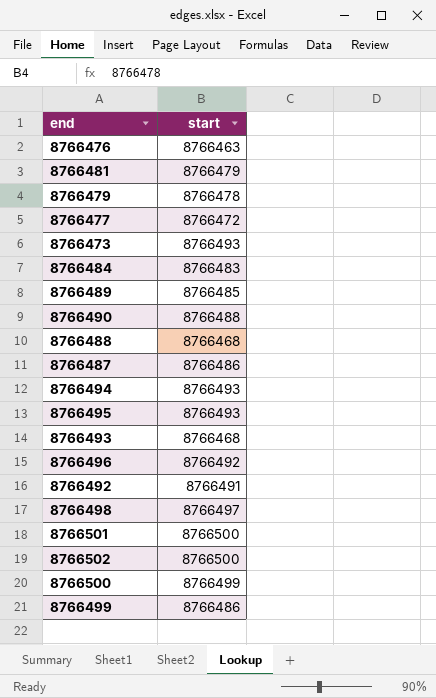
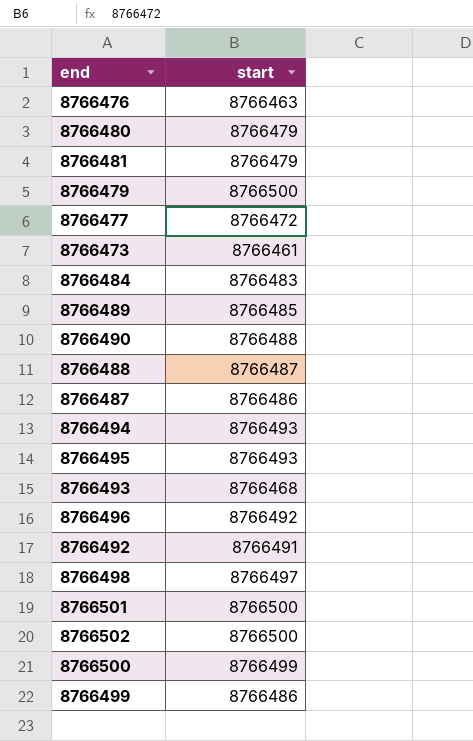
row 8766480: none -> 8766479
8766479 | start: 8766478 -> 8766500
8766473 | start: 8766493 -> 8766461
8766488 | start: 8766468 -> 8766487

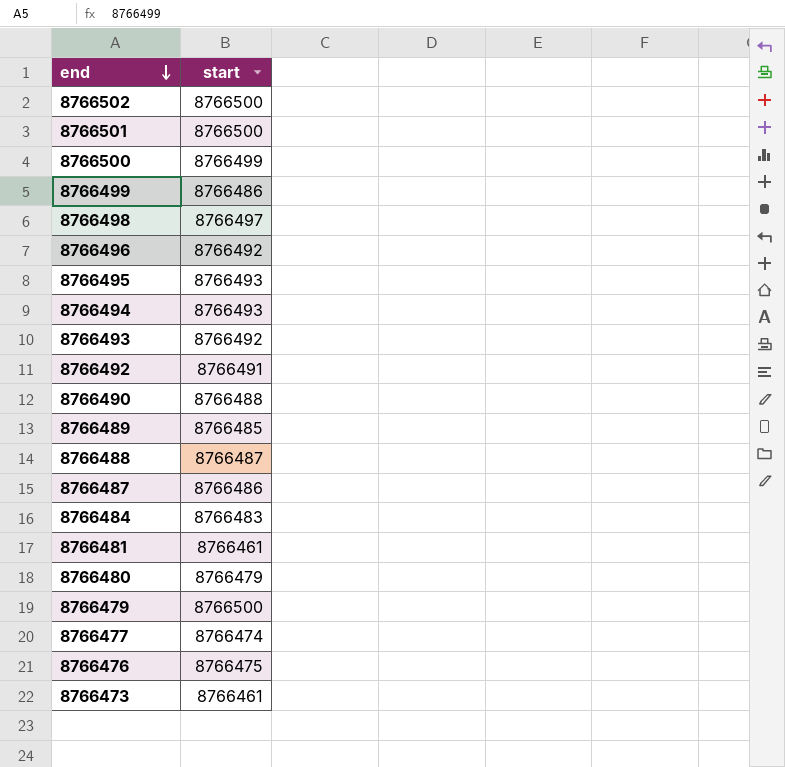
row order: none -> end descending
8766493 | start: 8766468 -> 8766492
8766481 | start: 8766479 -> 8766461
8766477 | start: 8766472 -> 8766474
8766476 | start: 8766463 -> 8766475

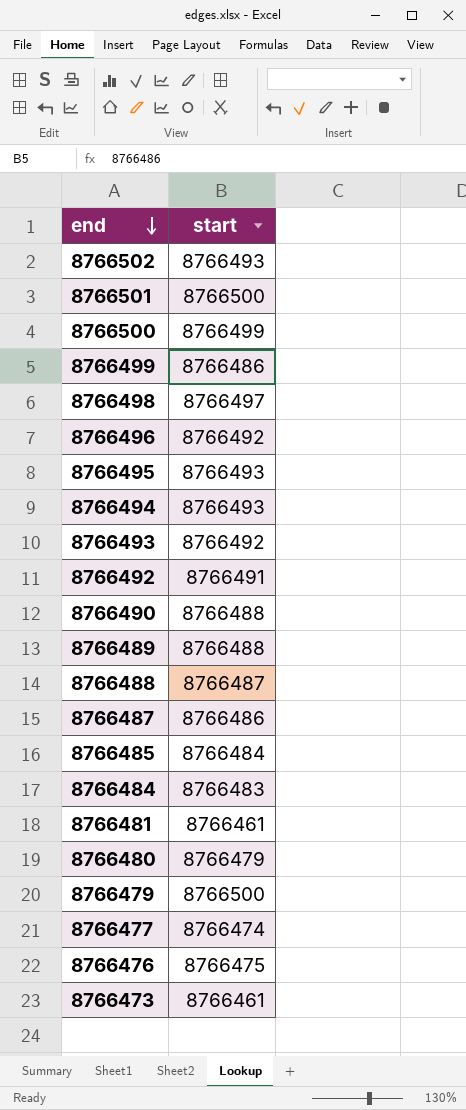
8766502 | start: 8766500 -> 8766493
8766489 | start: 8766485 -> 8766488
row 8766485: none -> 8766484

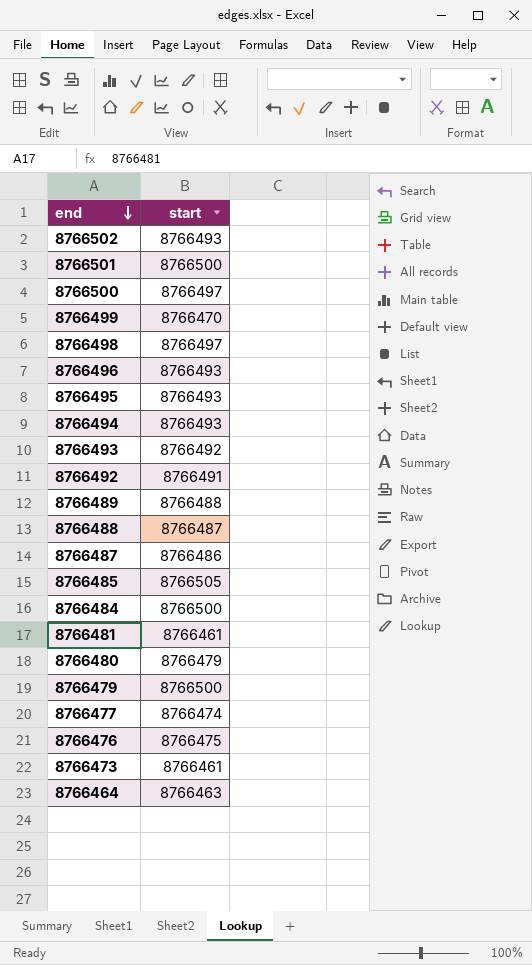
row 8766490: 8766488 -> none
8766500 | start: 8766499 -> 8766497
8766499 | start: 8766486 -> 8766470
8766496 | start: 8766492 -> 8766493
8766485 | start: 8766484 -> 8766505
8766484 | start: 8766483 -> 8766500
row 8766464: none -> 8766463

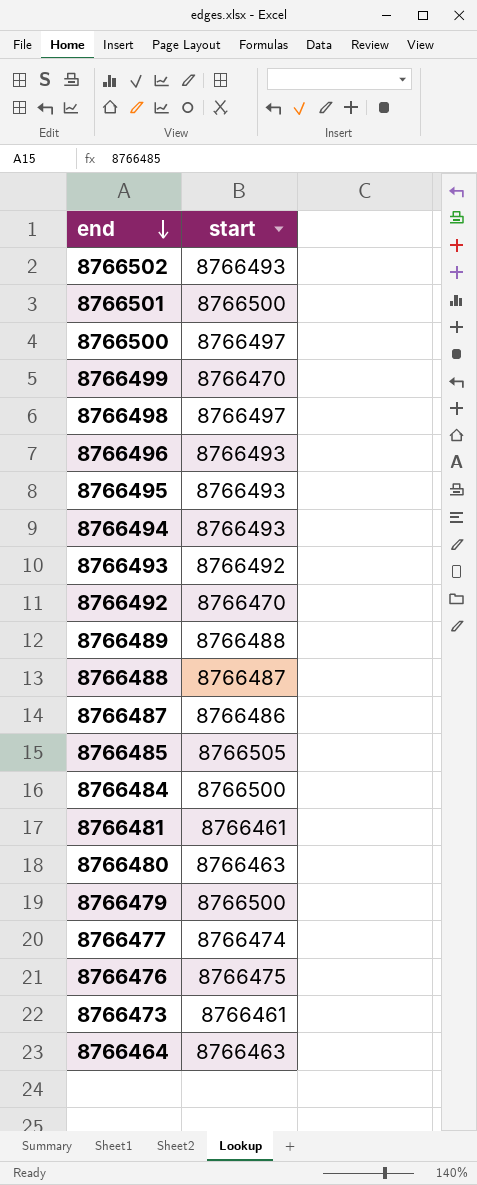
8766492 | start: 8766491 -> 8766470
8766480 | start: 8766479 -> 8766463

